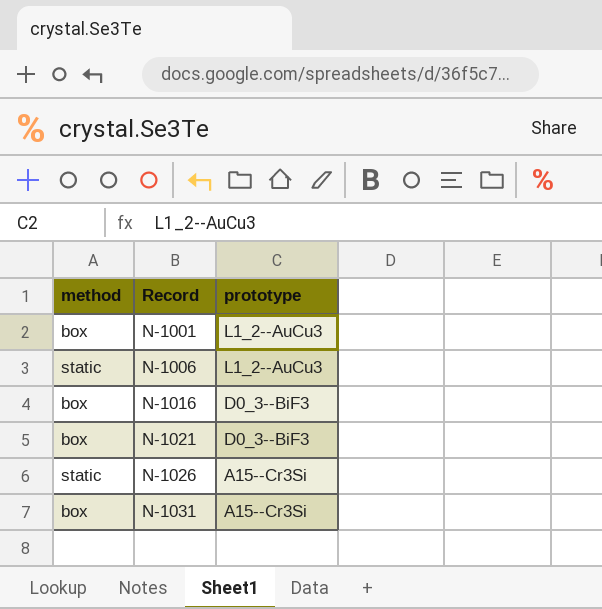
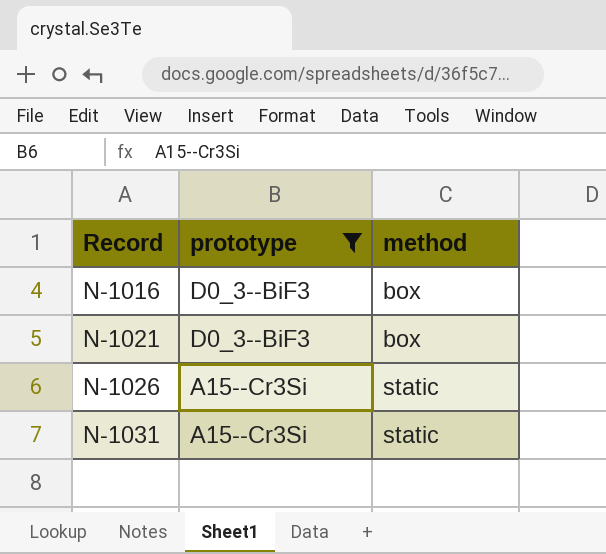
filter: none -> prototype != L1_2--AuCu3
column method | position: 1 -> 3
N-1031 | method: box -> static

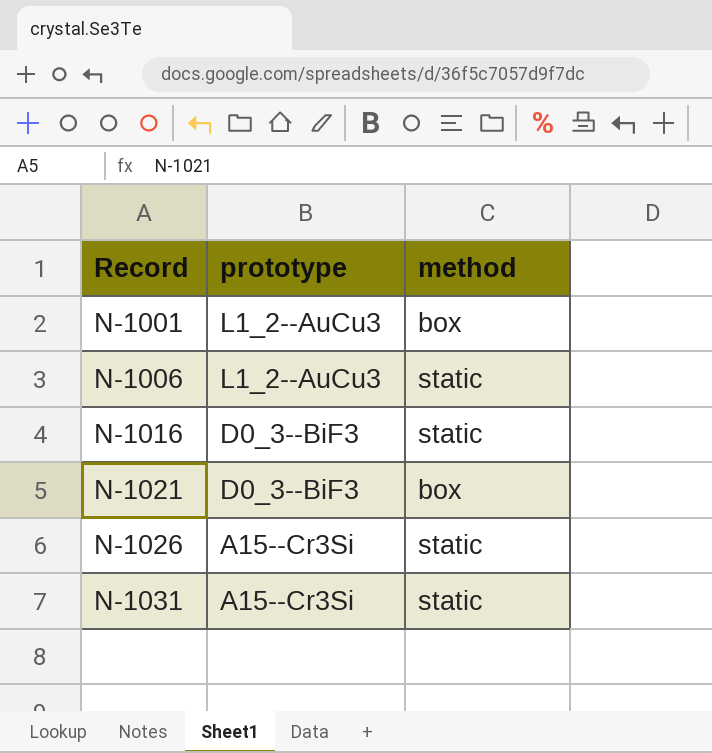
filter: prototype != L1_2--AuCu3 -> none
N-1016 | method: box -> static

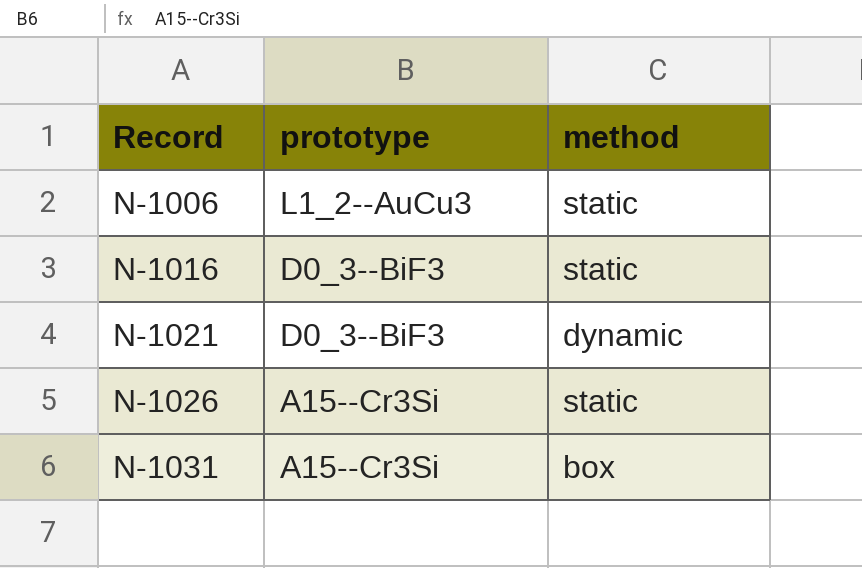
row N-1001: L1_2--AuCu3 | box -> none
N-1021 | method: box -> dynamic
N-1031 | method: static -> box

